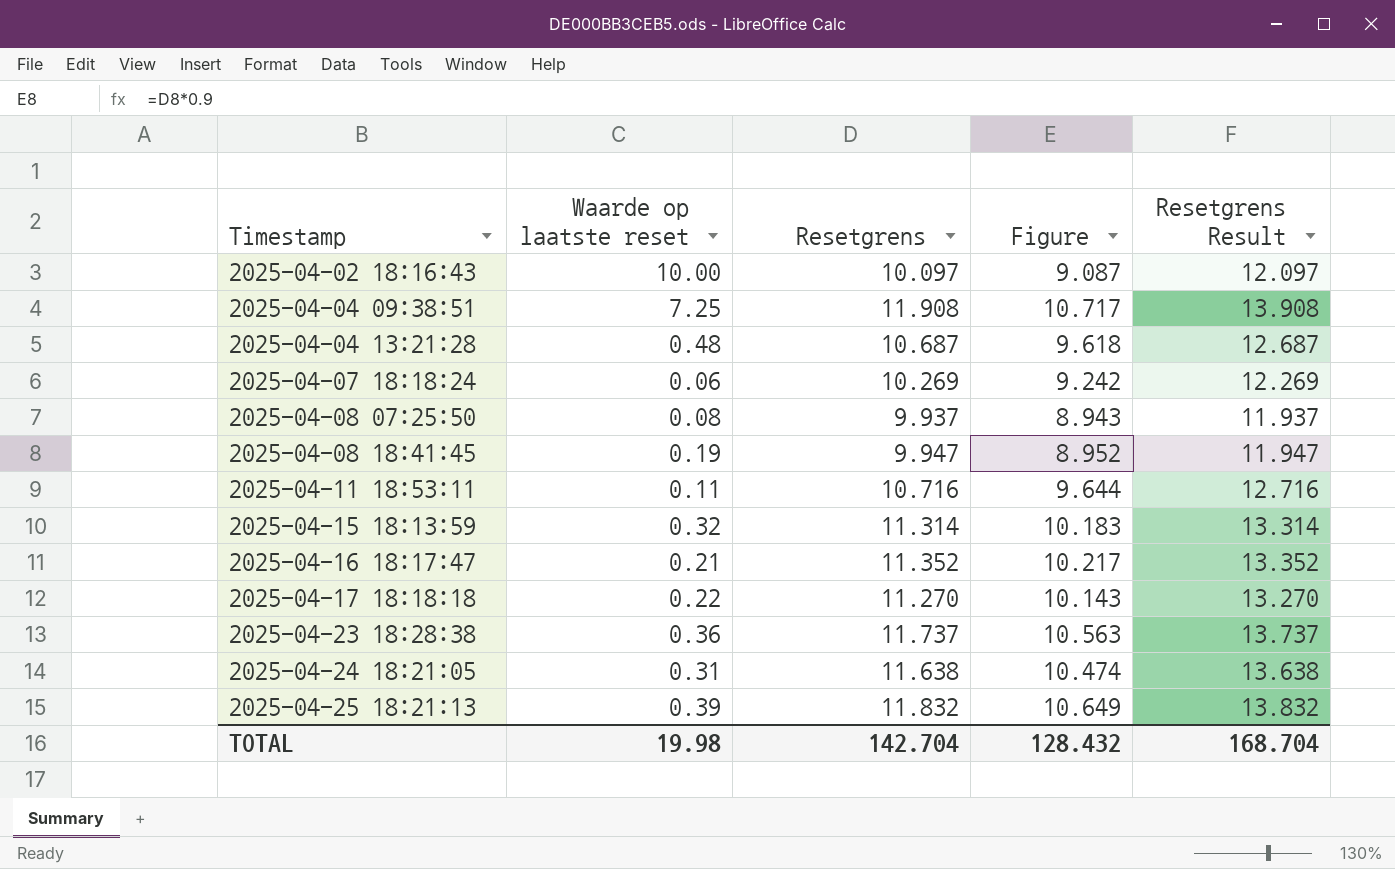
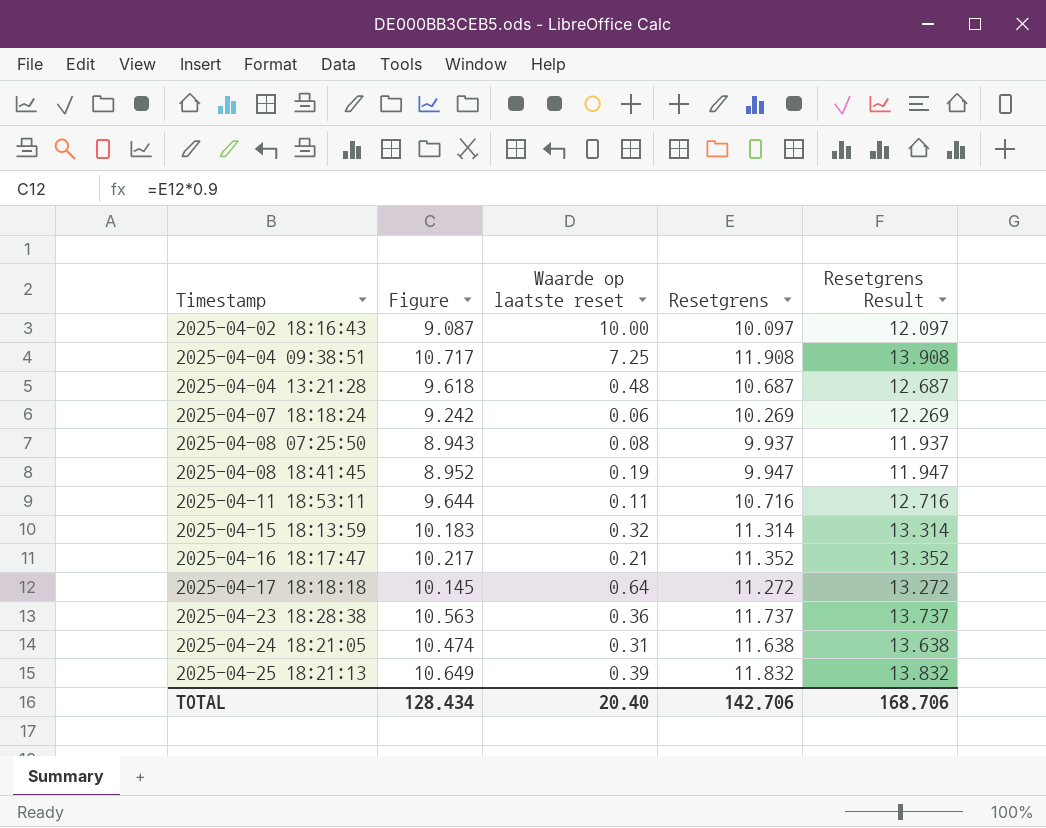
column Figure | position: 4 -> 2
2025-04-17 18:18:18 | Figure: 10.143 -> 10.145
2025-04-17 18:18:18 | Waarde op laatste reset: 0.22 -> 0.64
2025-04-17 18:18:18 | Resetgrens: 11.270 -> 11.272
2025-04-17 18:18:18 | Resetgrens Result: 13.270 -> 13.272
TOTAL | Figure: 128.432 -> 128.434
TOTAL | Waarde op laatste reset: 19.98 -> 20.40
TOTAL | Resetgrens: 142.704 -> 142.706
TOTAL | Resetgrens Result: 168.704 -> 168.706

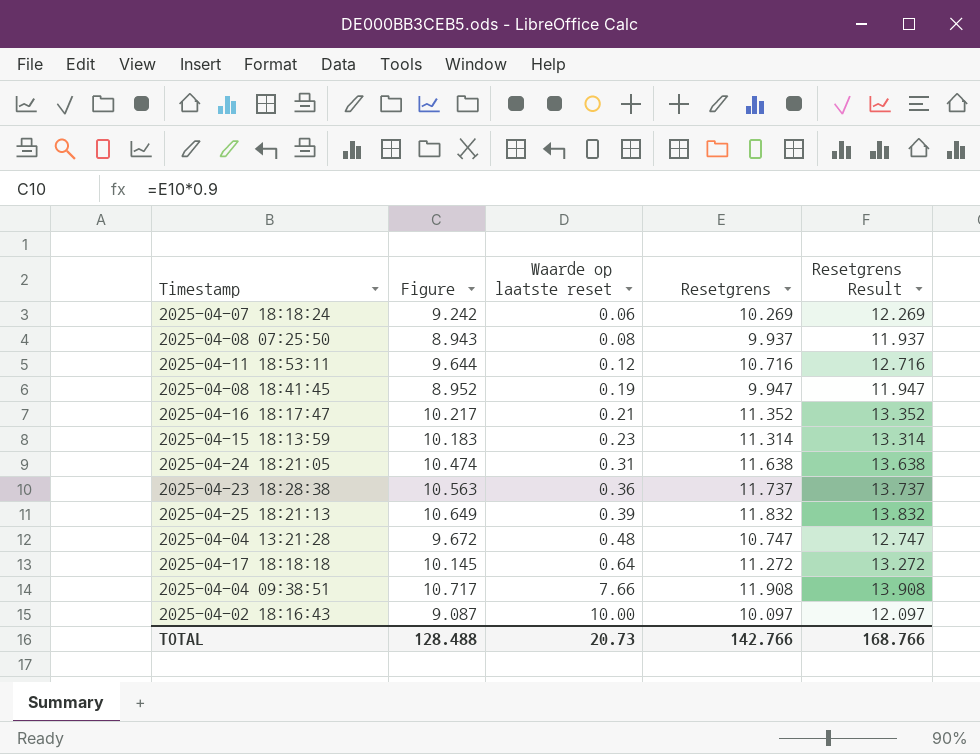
row order: Timestamp ascending -> Waarde op laatste reset ascending
2025-04-11 18:53:11 | Waarde op laatste reset: 0.11 -> 0.12
2025-04-15 18:13:59 | Waarde op laatste reset: 0.32 -> 0.23
2025-04-04 13:21:28 | Figure: 9.618 -> 9.672
2025-04-04 13:21:28 | Resetgrens: 10.687 -> 10.747
2025-04-04 13:21:28 | Resetgrens Result: 12.687 -> 12.747
2025-04-04 09:38:51 | Waarde op laatste reset: 7.25 -> 7.66
TOTAL | Figure: 128.434 -> 128.488
TOTAL | Waarde op laatste reset: 20.40 -> 20.73
TOTAL | Resetgrens: 142.706 -> 142.766
TOTAL | Resetgrens Result: 168.706 -> 168.766

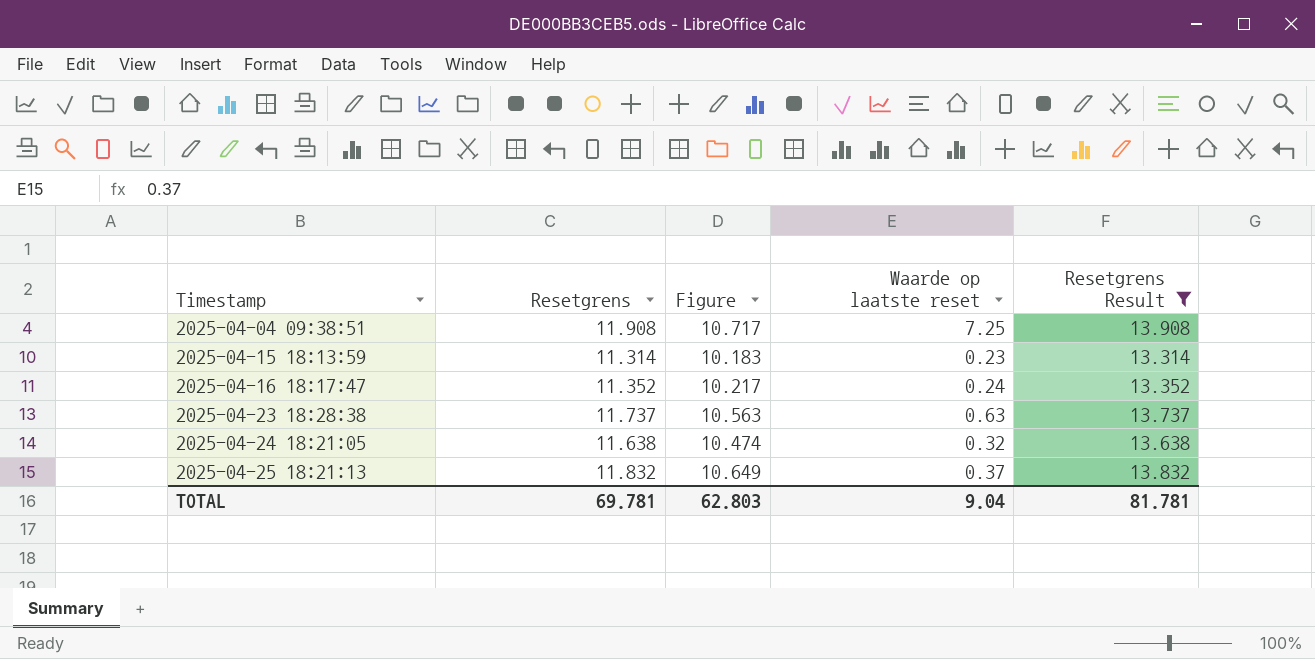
filter: none -> Resetgrens Result >= 13.314
row order: Waarde op laatste reset ascending -> Timestamp ascending
column Resetgrens | position: 4 -> 2
2025-04-04 09:38:51 | Waarde op laatste reset: 7.66 -> 7.25
2025-04-16 18:17:47 | Waarde op laatste reset: 0.21 -> 0.24
2025-04-23 18:28:38 | Waarde op laatste reset: 0.36 -> 0.63
2025-04-24 18:21:05 | Waarde op laatste reset: 0.31 -> 0.32
2025-04-25 18:21:13 | Waarde op laatste reset: 0.39 -> 0.37
TOTAL | Resetgrens: 142.766 -> 69.781
TOTAL | Figure: 128.488 -> 62.803
TOTAL | Waarde op laatste reset: 20.73 -> 9.04
TOTAL | Resetgrens Result: 168.766 -> 81.781

